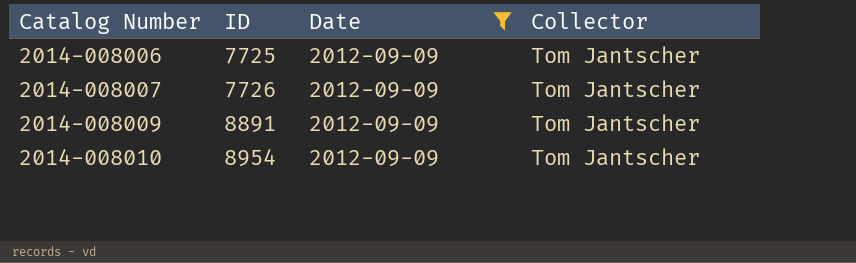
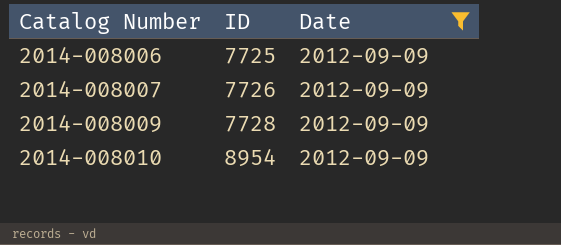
column Collector | position: 4 -> none
2014-008009 | ID: 8891 -> 7728

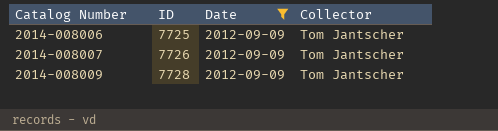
column Collector | position: none -> 4
row 2014-008010: 8954 | 2012-09-09 -> none

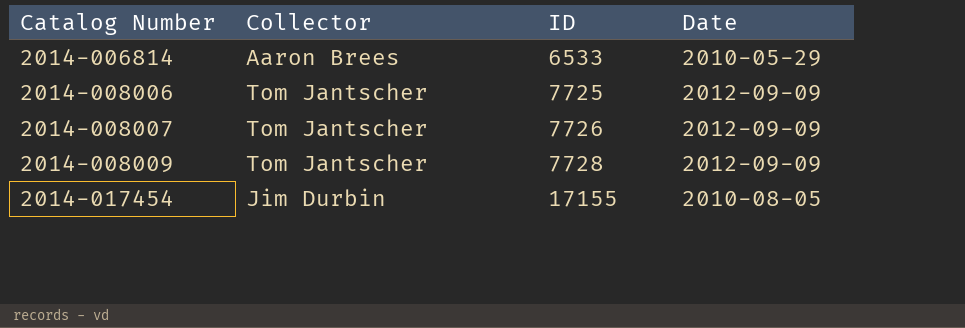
filter: Date = 2012-09-09 -> none
column Collector | position: 4 -> 2

